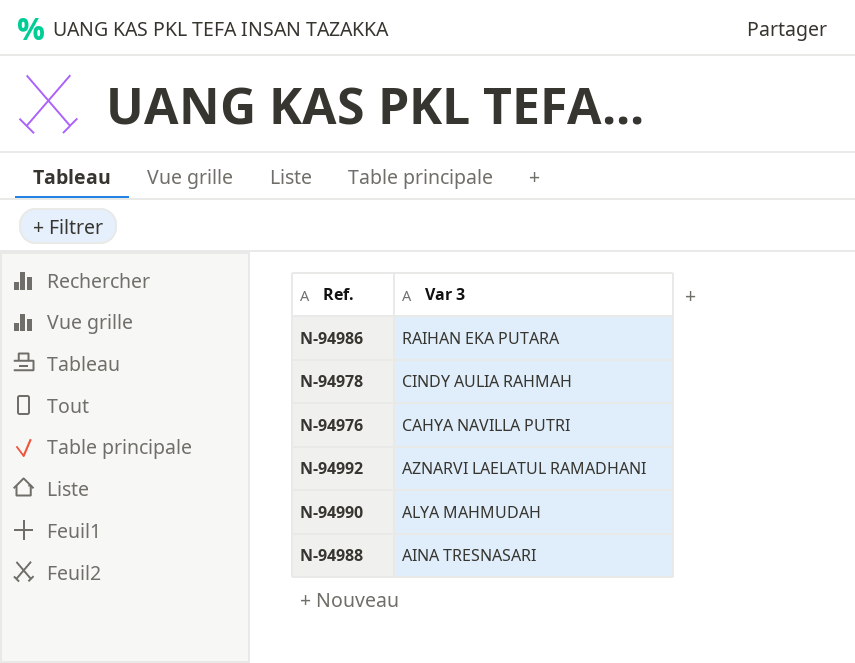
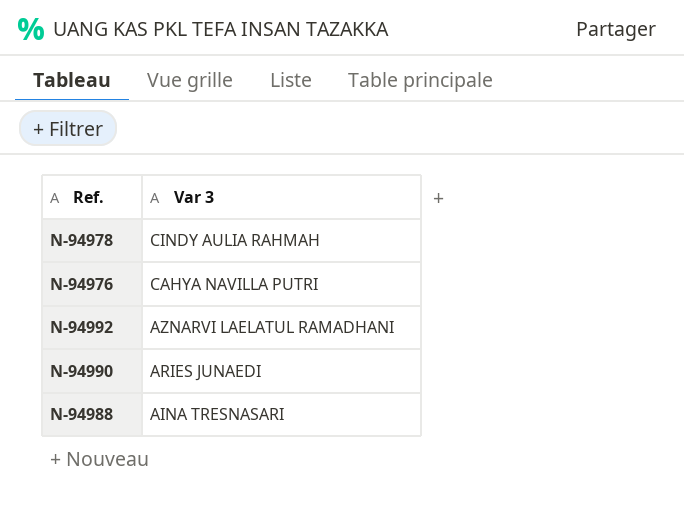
row N-94986: RAIHAN EKA PUTARA -> none
N-94990 | Var 3: ALYA MAHMUDAH -> ARIES JUNAEDI

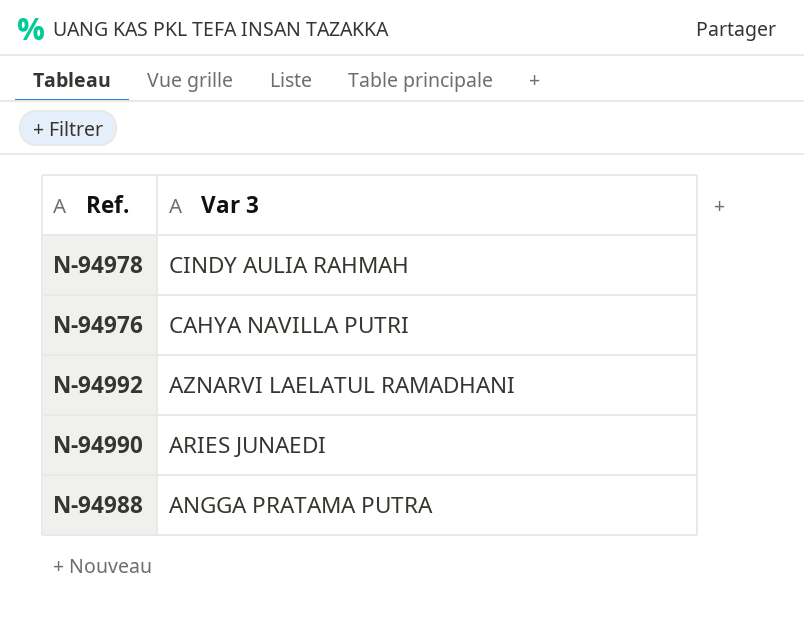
N-94988 | Var 3: AINA TRESNASARI -> ANGGA PRATAMA PUTRA

